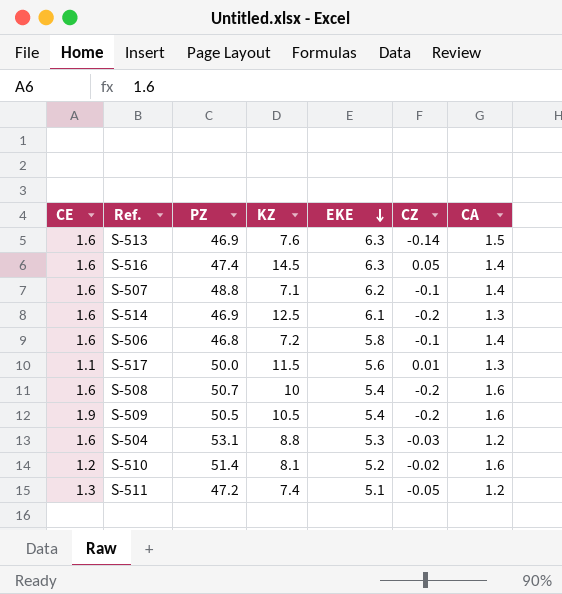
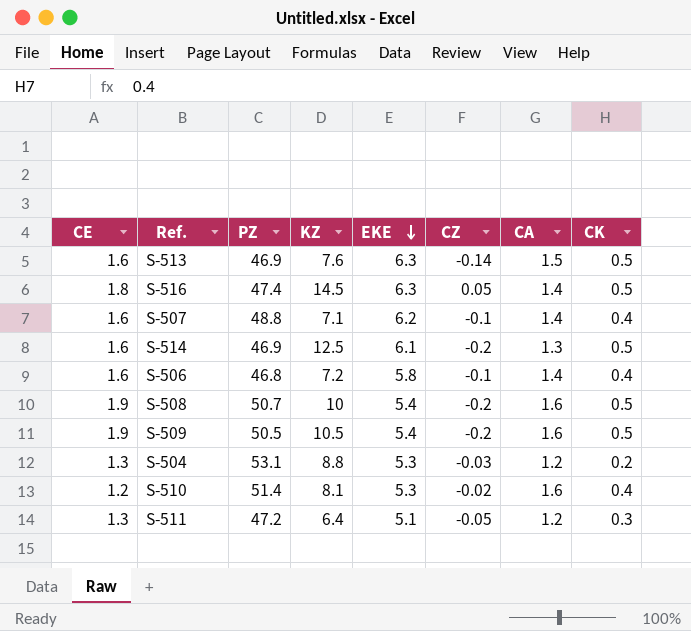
column CK | position: none -> 8
row S-517: 1.1 | 50.0 | 11.5 | 5.6 | 0.01 | 1.3 -> none
S-516 | CE: 1.6 -> 1.8
S-508 | CE: 1.6 -> 1.9
S-504 | CE: 1.6 -> 1.3
S-510 | EKE: 5.2 -> 5.3
S-511 | KZ: 7.4 -> 6.4

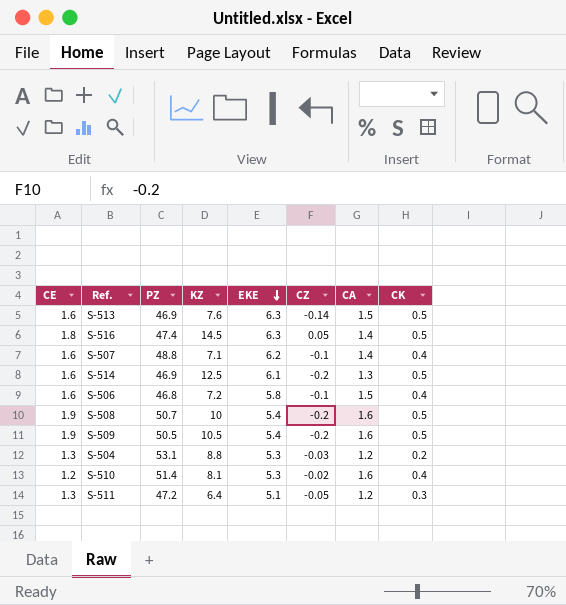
S-506 | CA: 1.4 -> 1.5

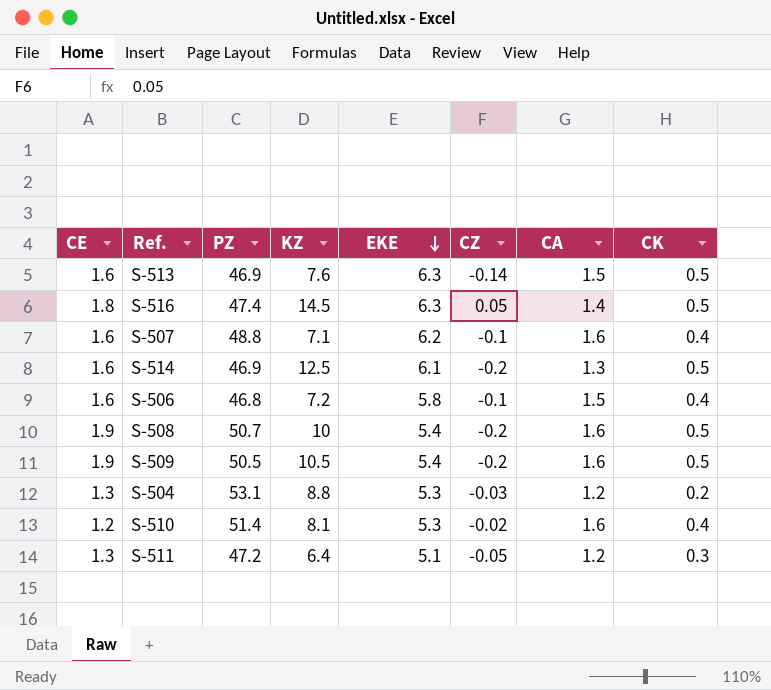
S-507 | CA: 1.4 -> 1.6

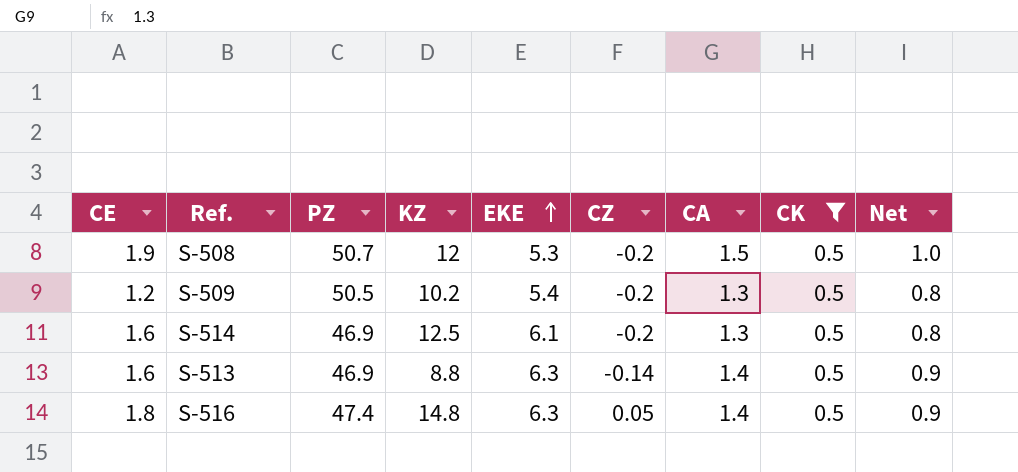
filter: none -> CK = 0.5
row order: EKE descending -> EKE ascending
column Net | formula: none -> [CA] - [CK]
S-508 | KZ: 10 -> 12
S-508 | EKE: 5.4 -> 5.3
S-508 | CA: 1.6 -> 1.5
S-509 | CE: 1.9 -> 1.2
S-509 | KZ: 10.5 -> 10.2
S-509 | CA: 1.6 -> 1.3
S-513 | KZ: 7.6 -> 8.8
S-513 | CA: 1.5 -> 1.4
S-516 | KZ: 14.5 -> 14.8

